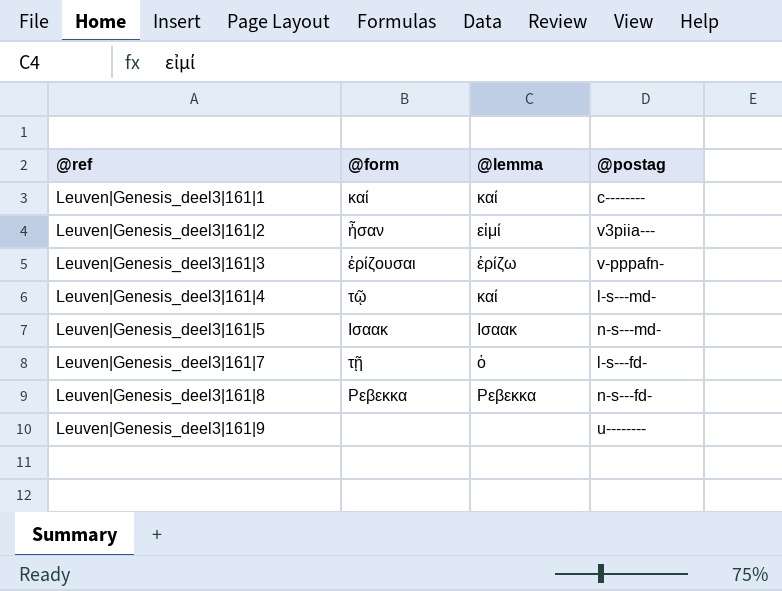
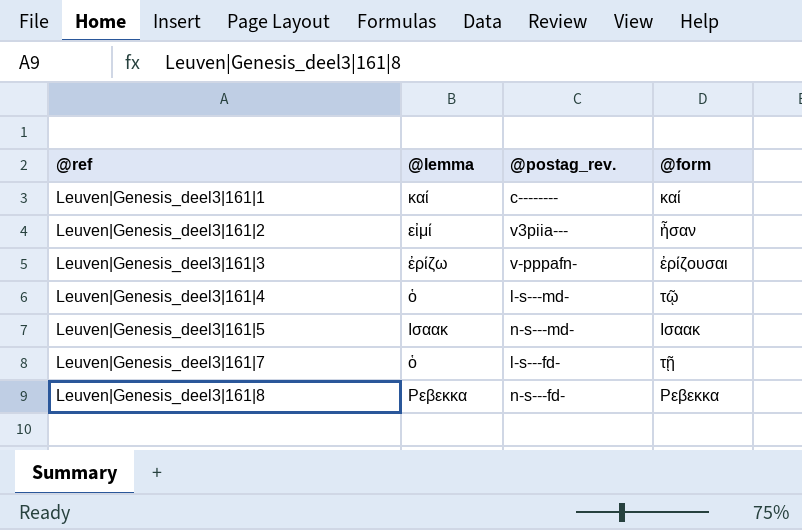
column name: @postag -> @postag_rev.
column @form | position: 2 -> 4
row Leuven|Genesis_deel3|161|9: none | none | u-------- -> none
Leuven|Genesis_deel3|161|4 | @lemma: καί -> ὁ

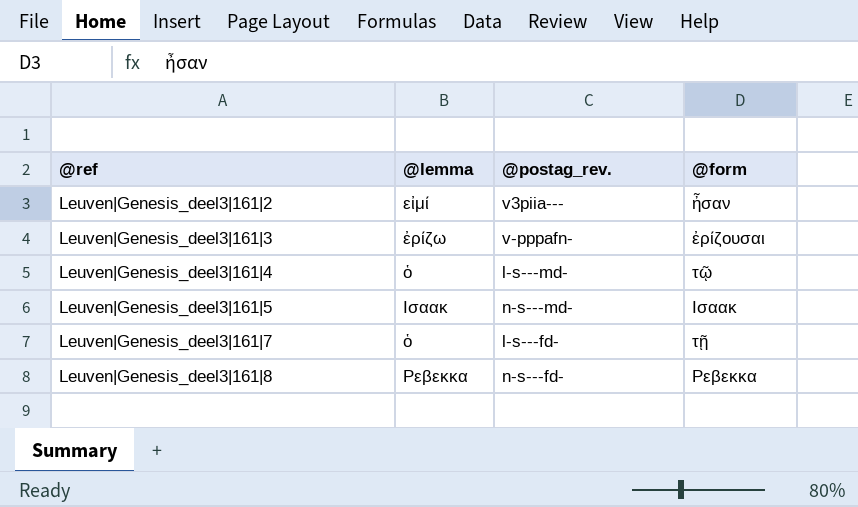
row Leuven|Genesis_deel3|161|1: καί | c-------- | καί -> none

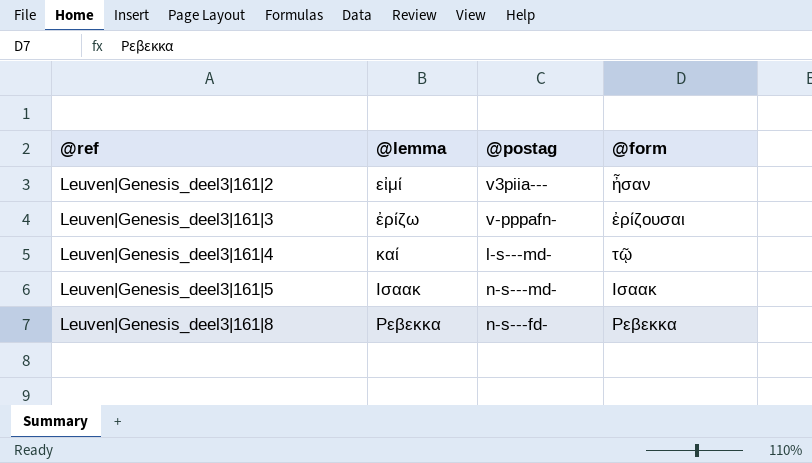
column name: @postag_rev. -> @postag
row Leuven|Genesis_deel3|161|7: ὁ | l-s---fd- | τῇ -> none
Leuven|Genesis_deel3|161|4 | @lemma: ὁ -> καί

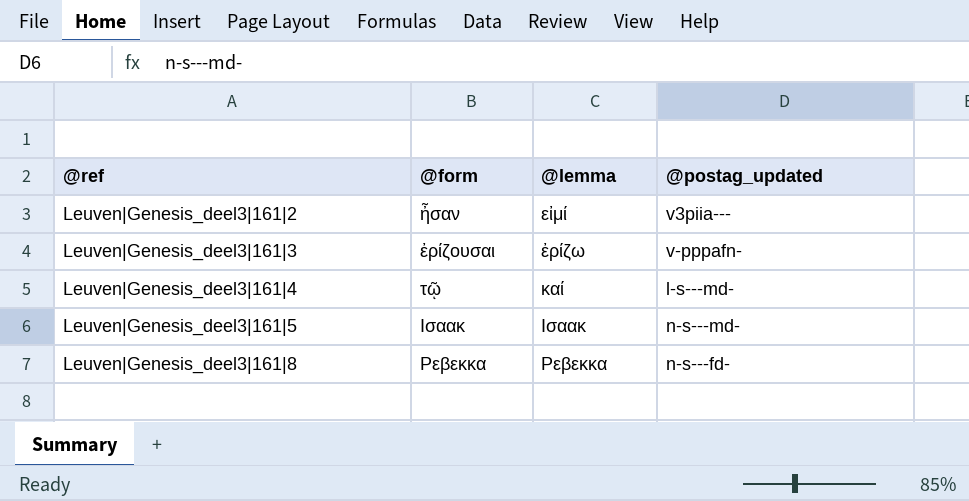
column @form | position: 4 -> 2
column name: @postag -> @postag_updated

